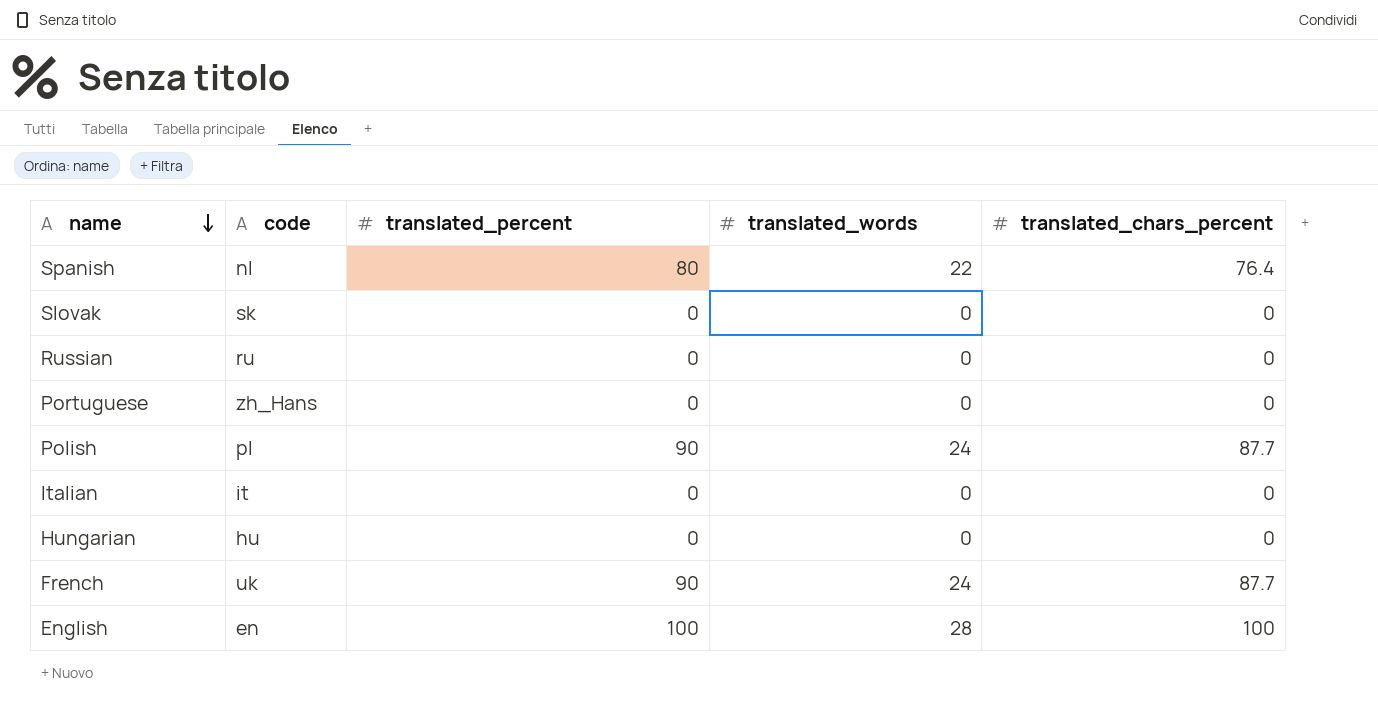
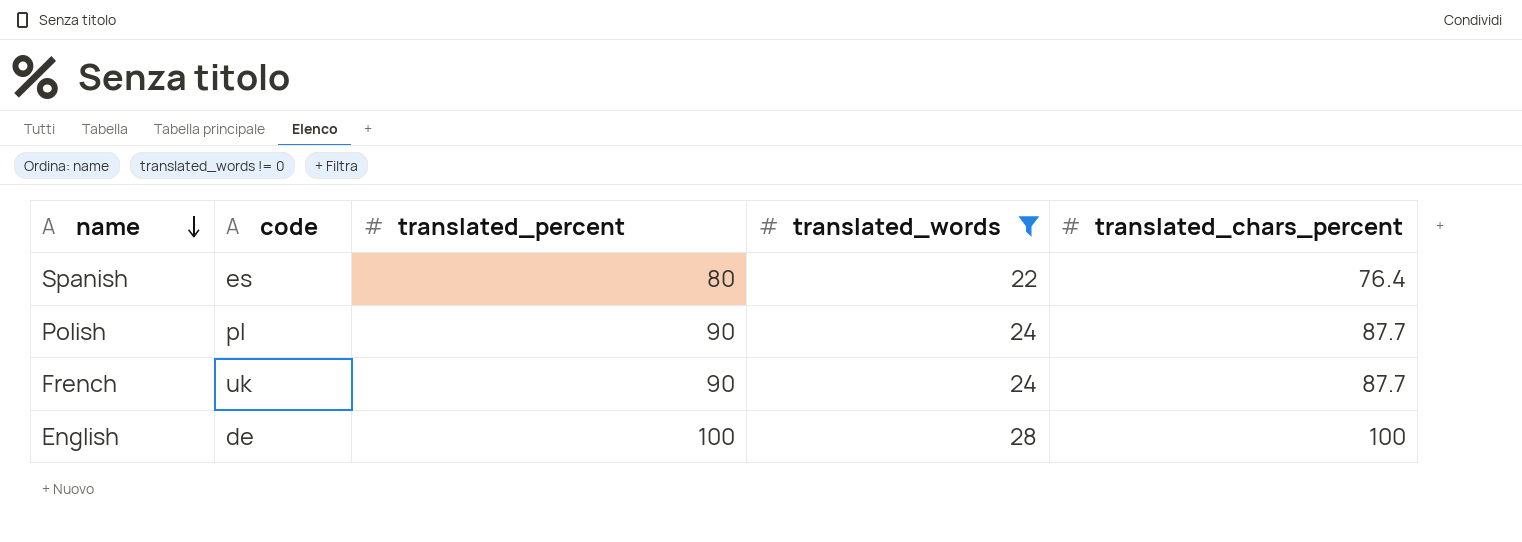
filter: none -> translated_words != 0
Spanish | code: nl -> es
English | code: en -> de

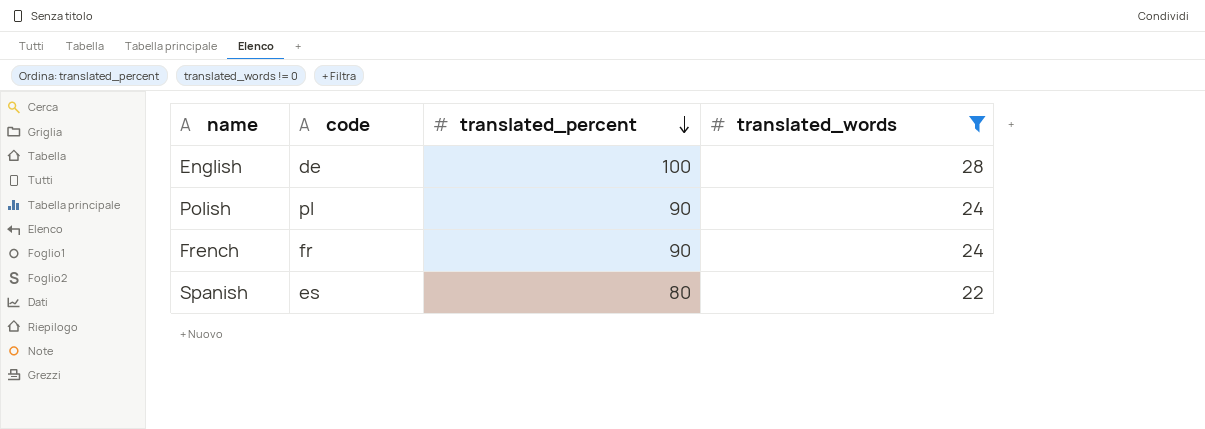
row order: name descending -> translated_percent descending
column translated_chars_percent | position: 5 -> none
French | code: uk -> fr

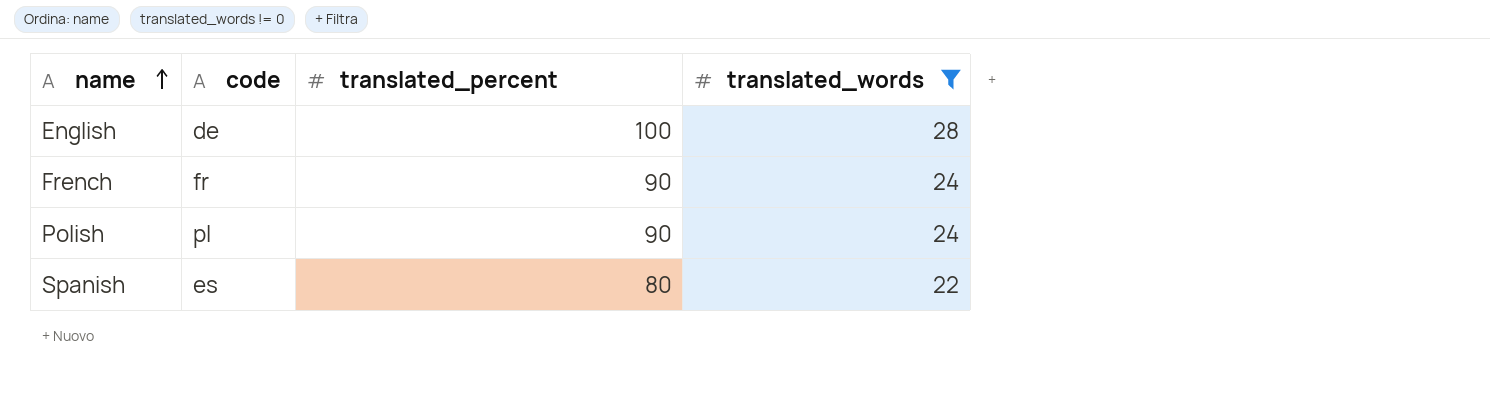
row order: translated_percent descending -> name ascending

